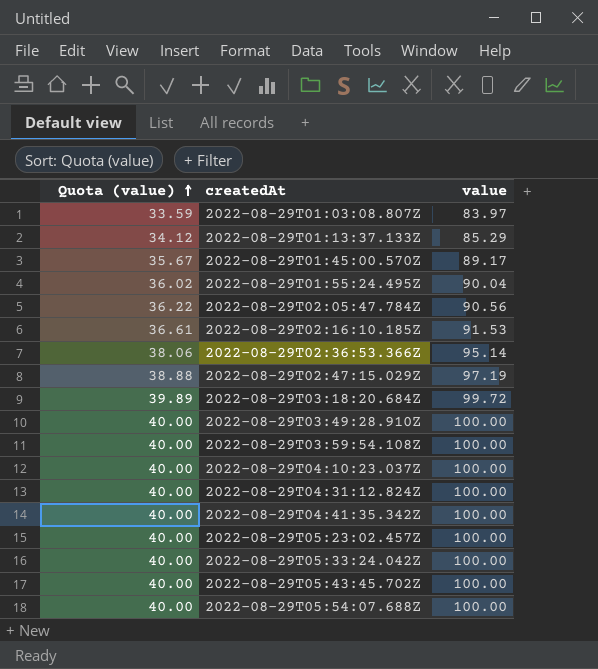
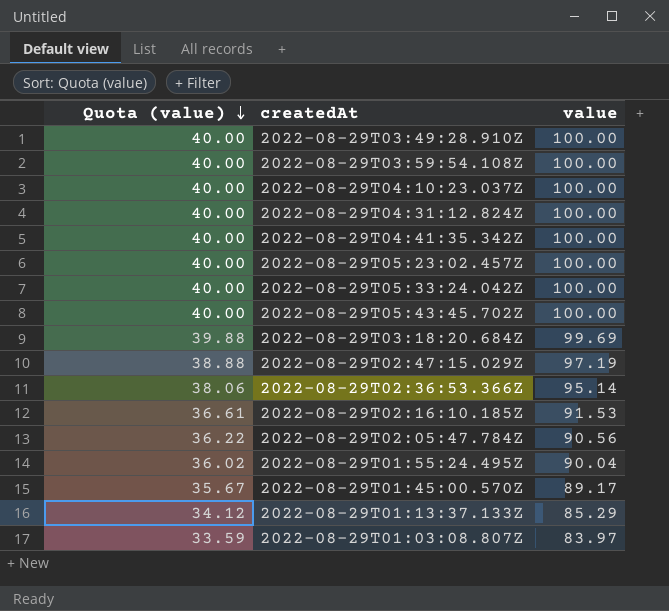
row order: Quota (value) ascending -> Quota (value) descending
row 2022-08-29T05:54:07.688Z: 40.00 | 100.00 -> none
2022-08-29T03:18:20.684Z | Quota (value): 39.89 -> 39.88
2022-08-29T03:18:20.684Z | value: 99.72 -> 99.69

